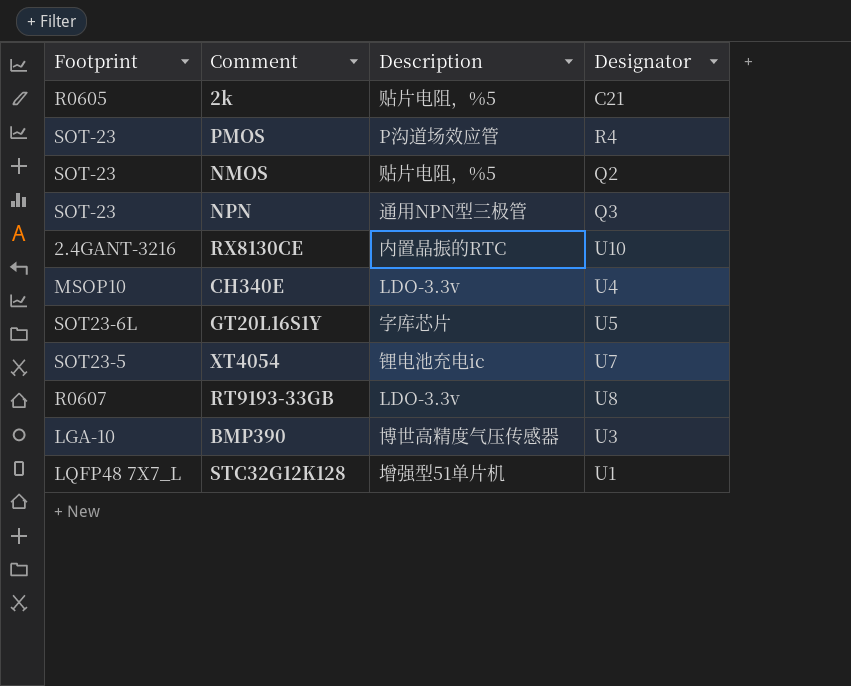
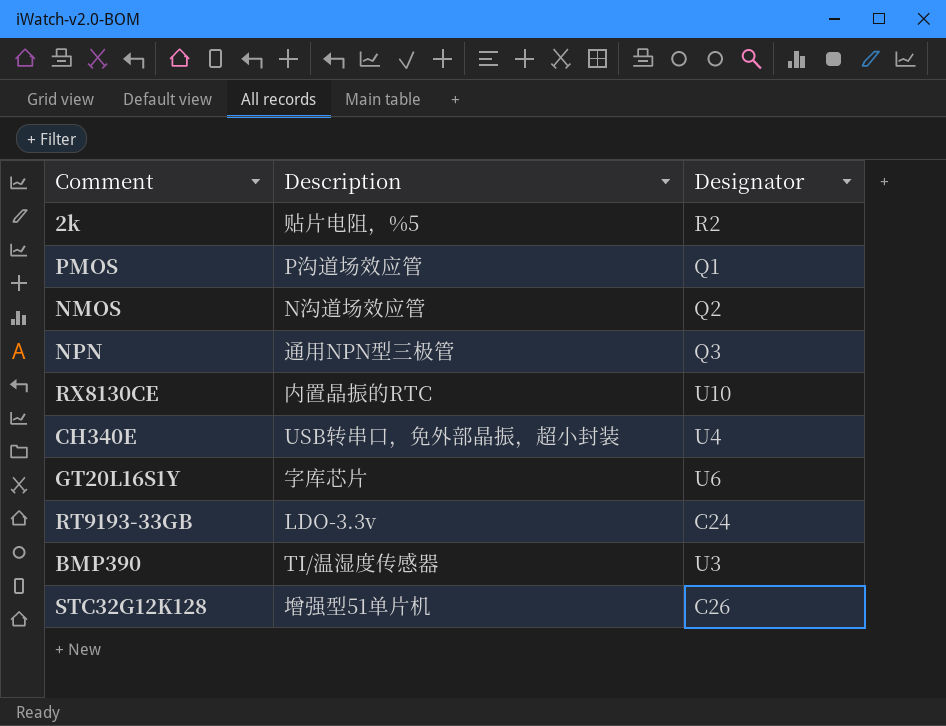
column Footprint | position: 1 -> none
row XT4054: SOT23-5 | 锂电池充电ic | U7 -> none
2k | Designator: C21 -> R2
PMOS | Designator: R4 -> Q1
NMOS | Description: 贴片电阻，%5 -> N沟道场效应管
CH340E | Description: LDO-3.3v -> USB转串口，免外部晶振，超小封装
GT20L16S1Y | Designator: U5 -> U6
RT9193-33GB | Designator: U8 -> C24
BMP390 | Description: 博世高精度气压传感器 -> TI/温湿度传感器
STC32G12K128 | Designator: U1 -> C26

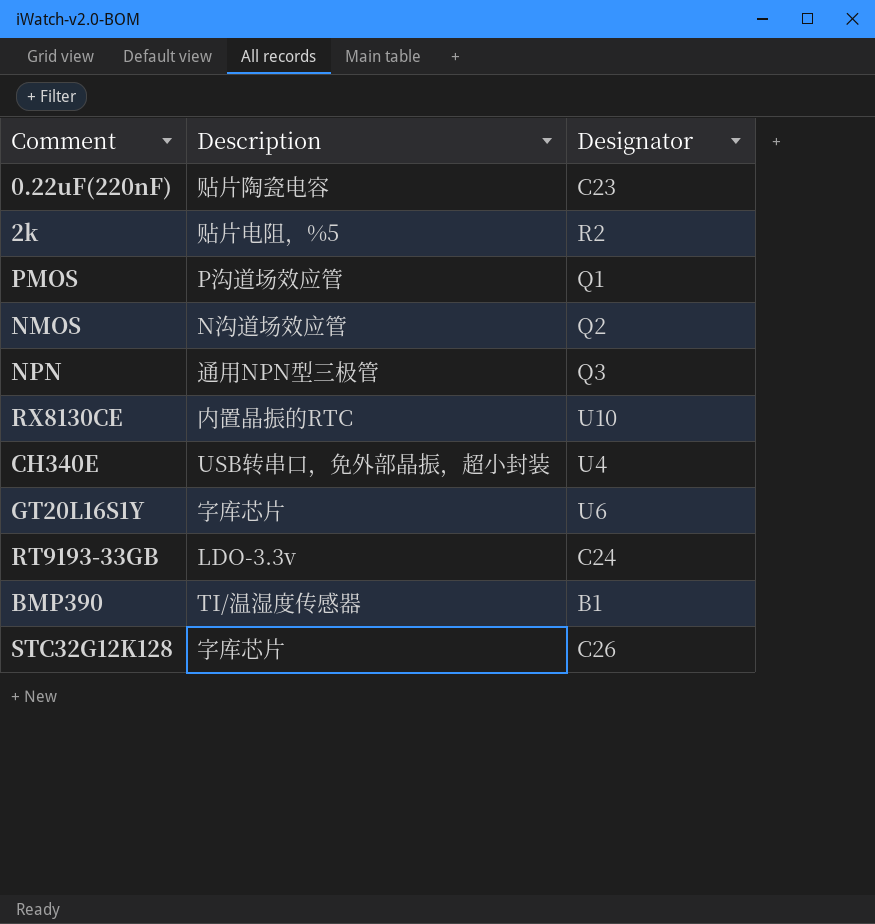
row 0.22uF(220nF): none -> 贴片陶瓷电容 | C23
BMP390 | Designator: U3 -> B1
STC32G12K128 | Description: 增强型51单片机 -> 字库芯片

